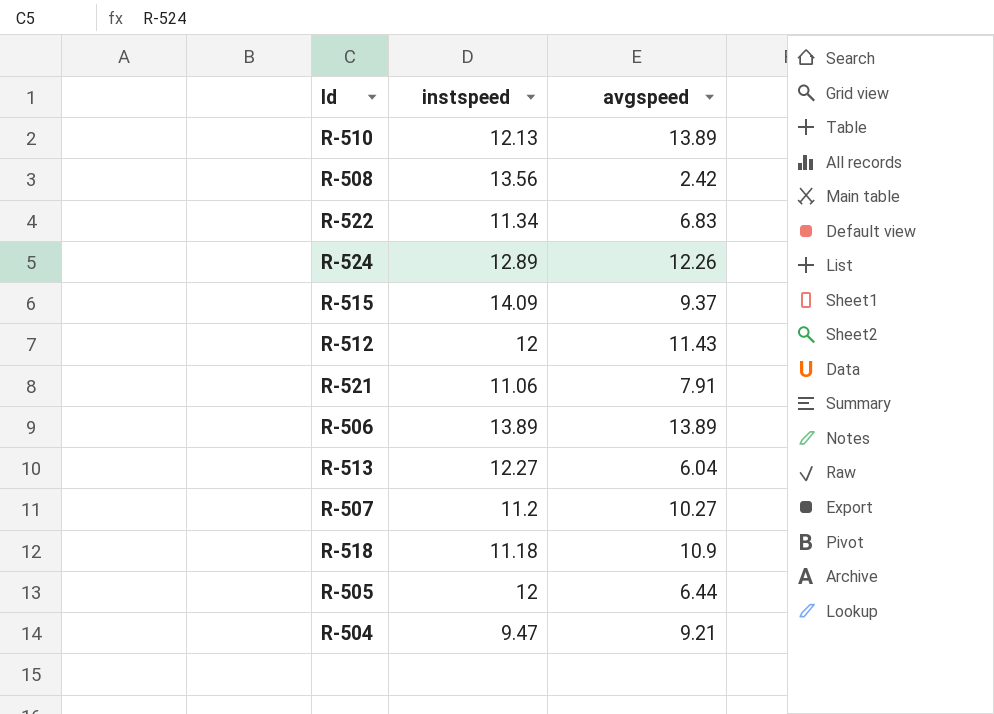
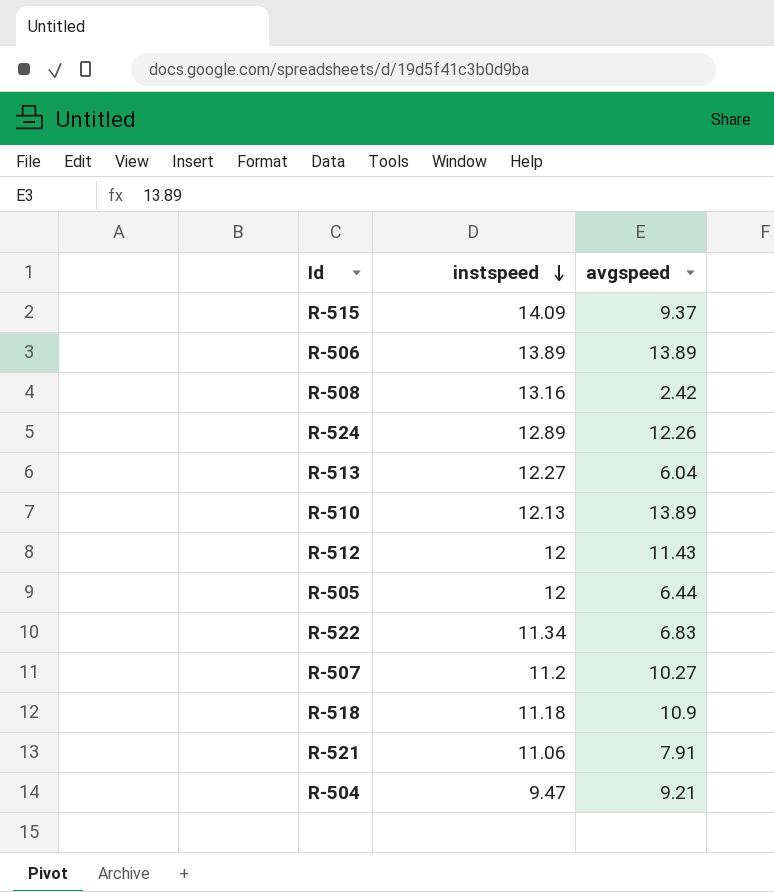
row order: none -> instspeed descending
R-508 | instspeed: 13.56 -> 13.16

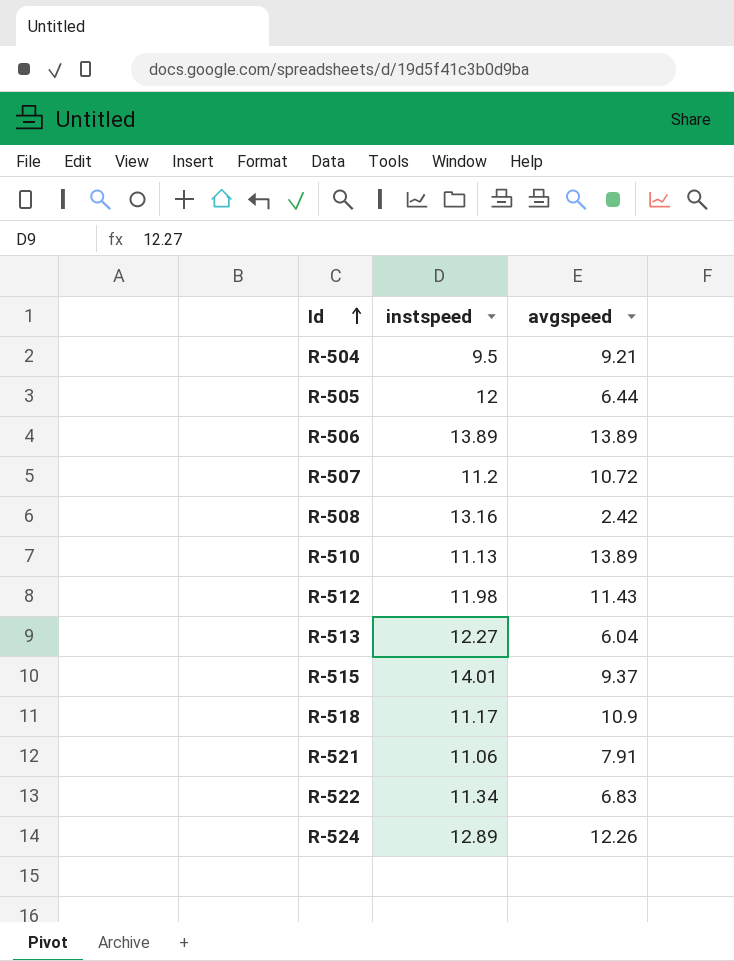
row order: instspeed descending -> Id ascending
R-504 | instspeed: 9.47 -> 9.5
R-507 | avgspeed: 10.27 -> 10.72
R-510 | instspeed: 12.13 -> 11.13
R-512 | instspeed: 12 -> 11.98
R-515 | instspeed: 14.09 -> 14.01
R-518 | instspeed: 11.18 -> 11.17

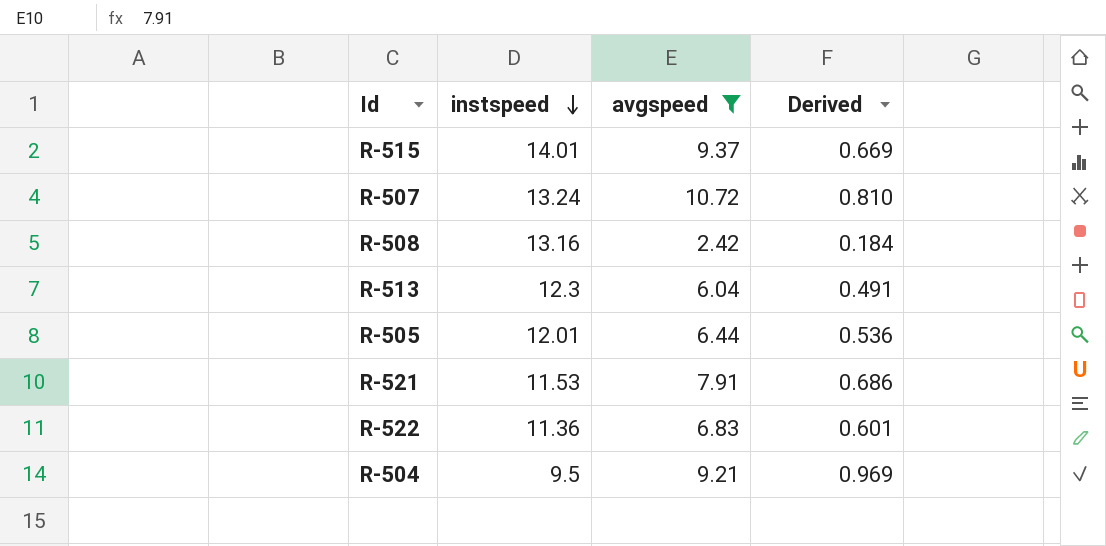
filter: none -> avgspeed <= 10.72
row order: Id ascending -> instspeed descending
column Derived | formula: none -> [avgspeed] / [instspeed]
R-507 | instspeed: 11.2 -> 13.24
R-513 | instspeed: 12.27 -> 12.3
R-505 | instspeed: 12 -> 12.01
R-521 | instspeed: 11.06 -> 11.53
R-522 | instspeed: 11.34 -> 11.36

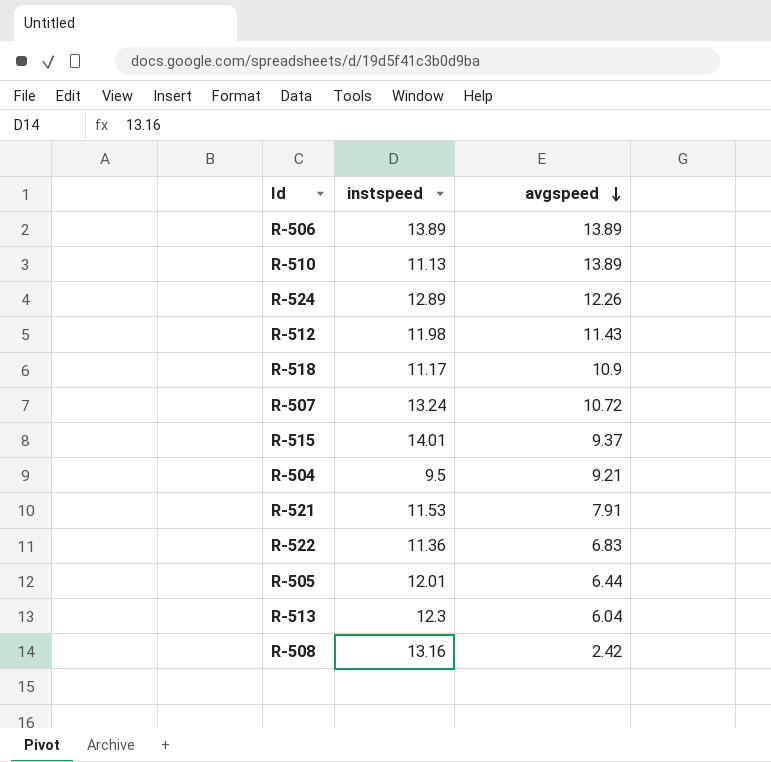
filter: avgspeed <= 10.72 -> none
row order: instspeed descending -> avgspeed descending
column Derived | formula: [avgspeed] / [instspeed] -> none

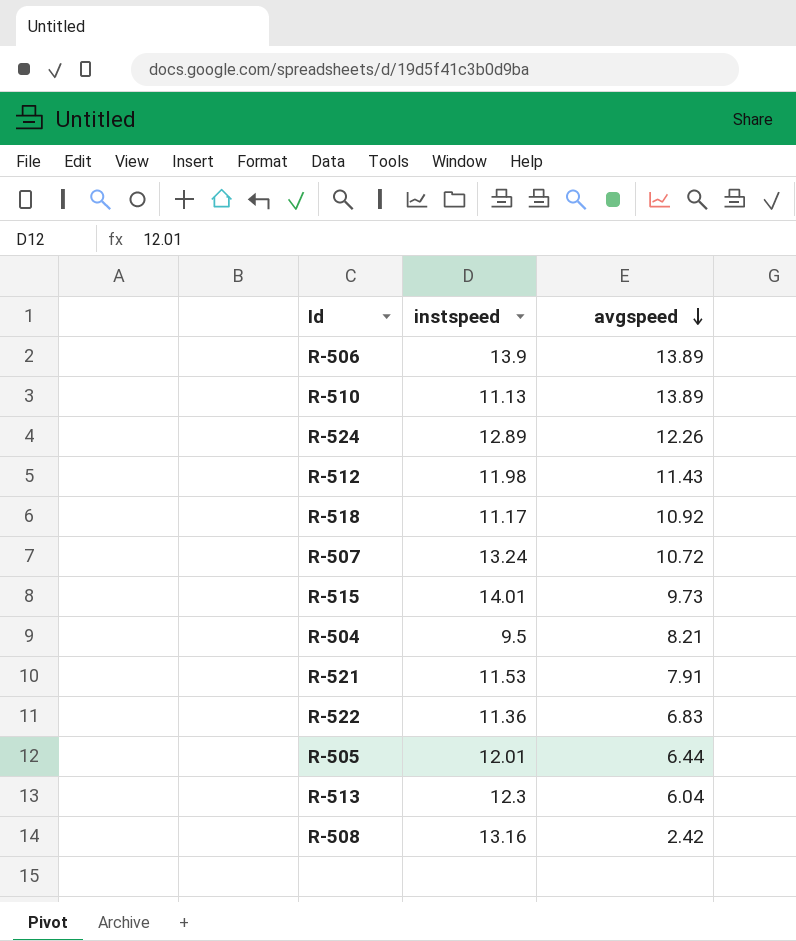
R-506 | instspeed: 13.89 -> 13.9
R-518 | avgspeed: 10.9 -> 10.92
R-515 | avgspeed: 9.37 -> 9.73
R-504 | avgspeed: 9.21 -> 8.21

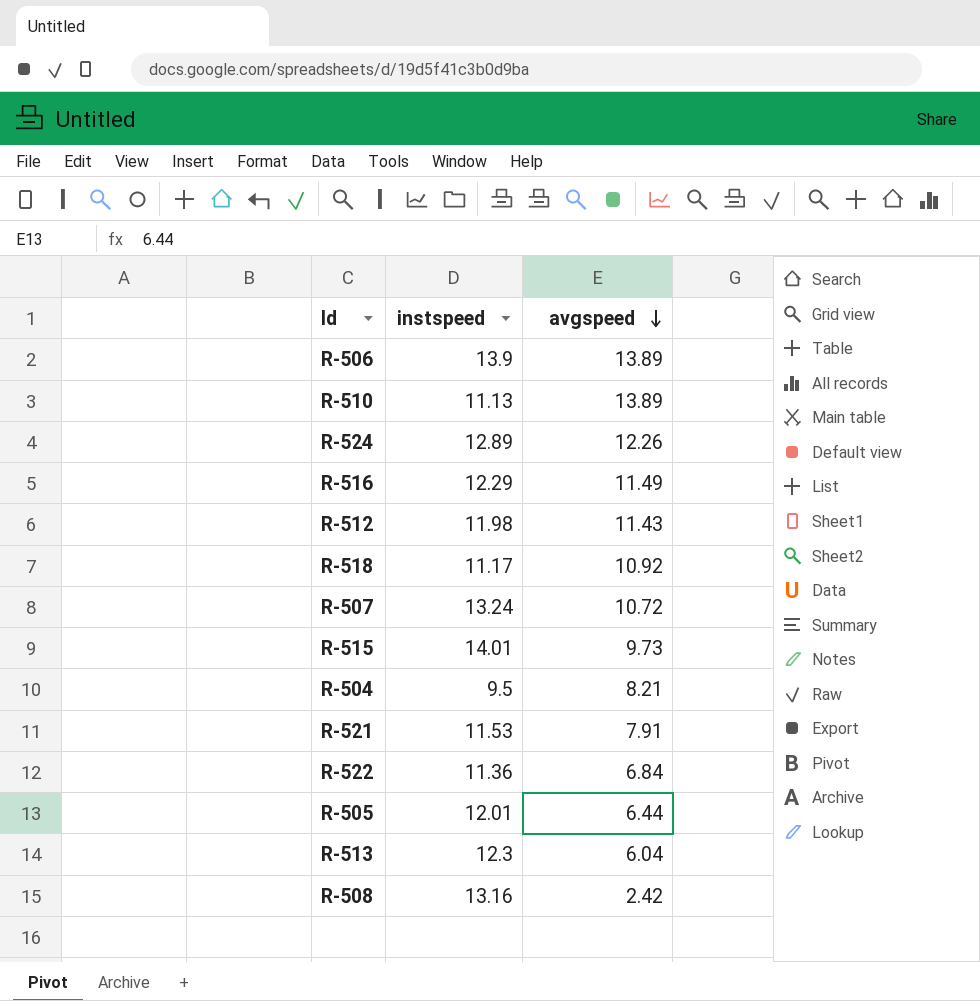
row R-516: none -> 12.29 | 11.49
R-522 | avgspeed: 6.83 -> 6.84

